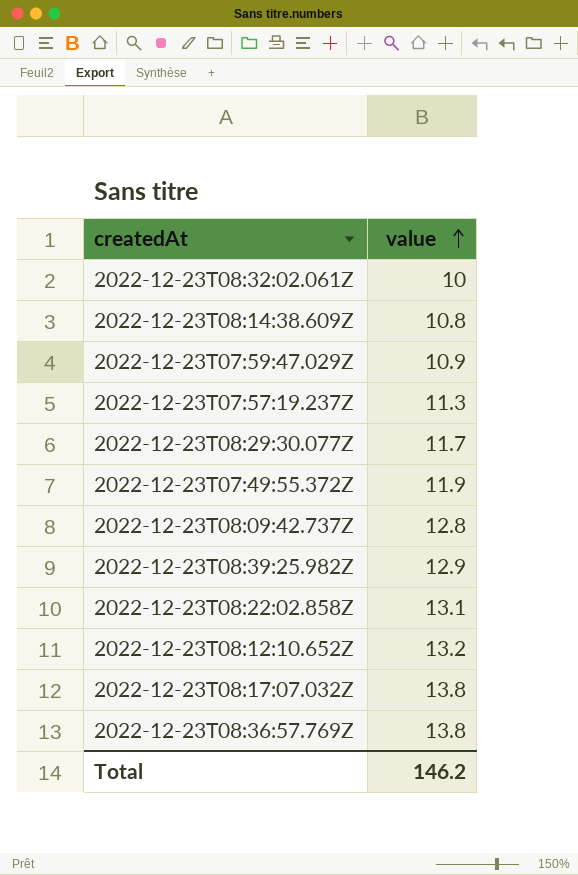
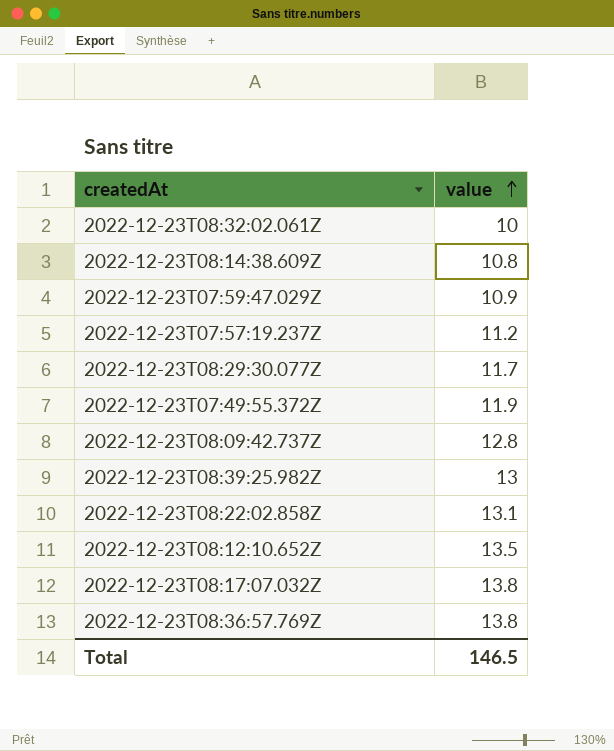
2022-12-23T07:57:19.237Z | value: 11.3 -> 11.2
2022-12-23T08:39:25.982Z | value: 12.9 -> 13
2022-12-23T08:12:10.652Z | value: 13.2 -> 13.5
Total | value: 146.2 -> 146.5

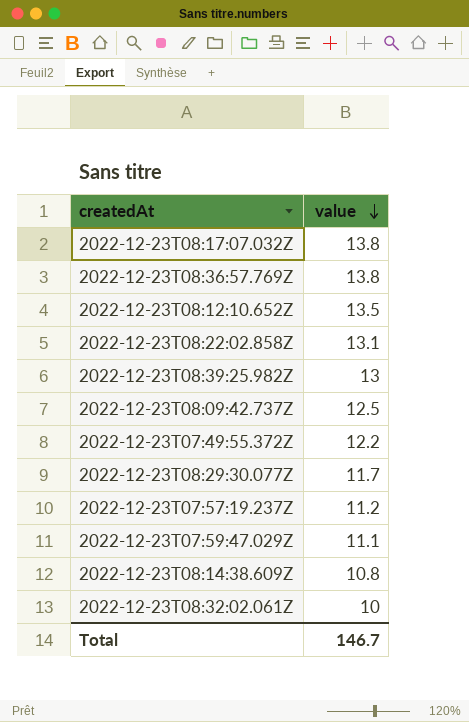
row order: value ascending -> value descending
2022-12-23T08:09:42.737Z | value: 12.8 -> 12.5
2022-12-23T07:49:55.372Z | value: 11.9 -> 12.2
2022-12-23T07:59:47.029Z | value: 10.9 -> 11.1
Total | value: 146.5 -> 146.7

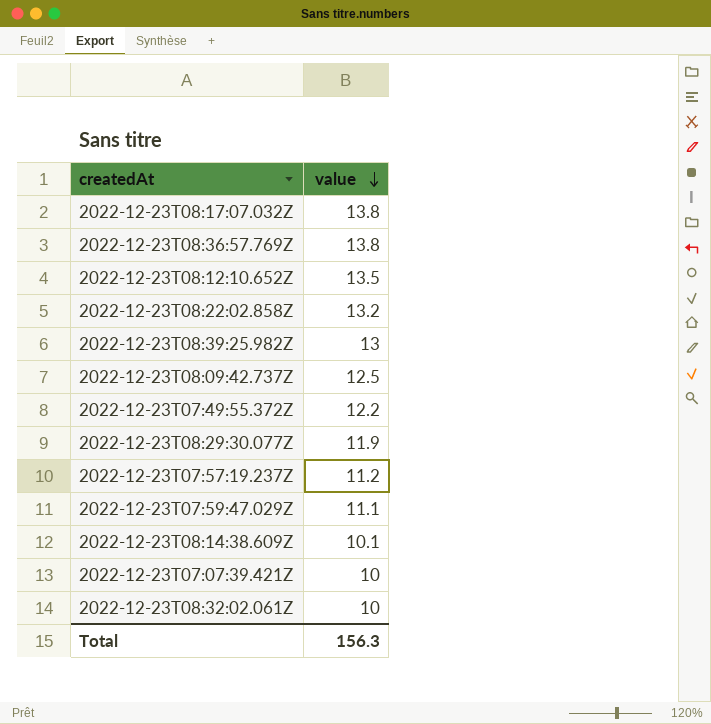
2022-12-23T08:22:02.858Z | value: 13.1 -> 13.2
2022-12-23T08:29:30.077Z | value: 11.7 -> 11.9
2022-12-23T08:14:38.609Z | value: 10.8 -> 10.1
row 2022-12-23T07:07:39.421Z: none -> 10
Total | value: 146.7 -> 156.3

